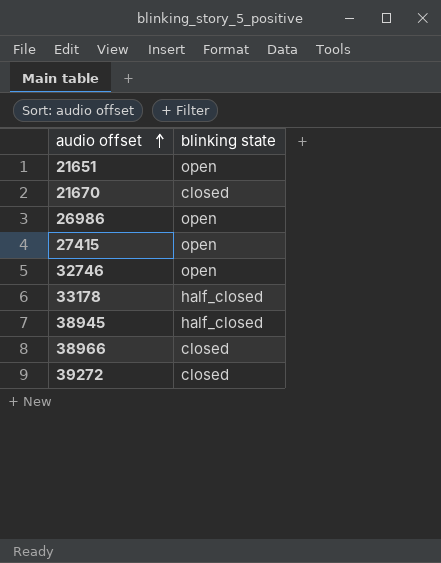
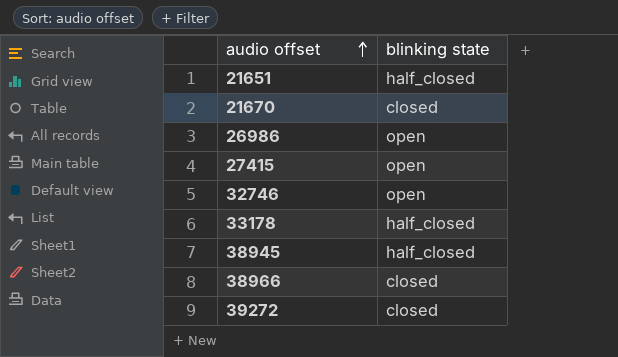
21651 | blinking state: open -> half_closed

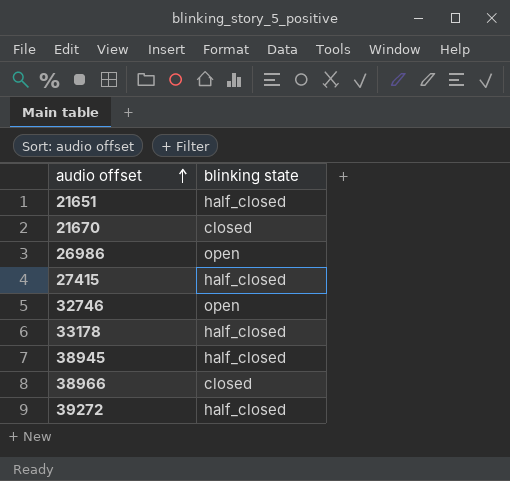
27415 | blinking state: open -> half_closed
39272 | blinking state: closed -> half_closed

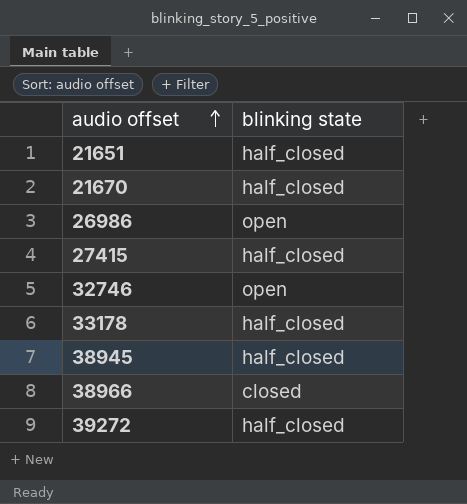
21670 | blinking state: closed -> half_closed

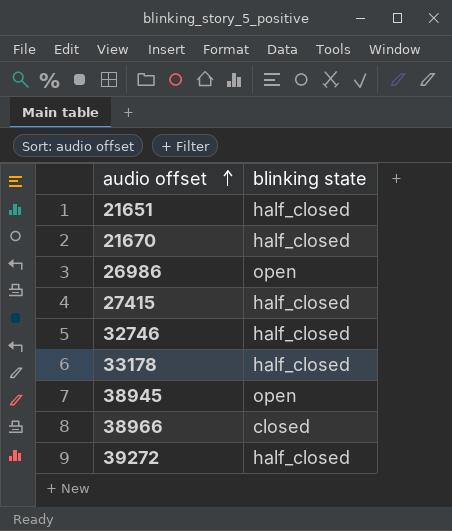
32746 | blinking state: open -> half_closed
38945 | blinking state: half_closed -> open

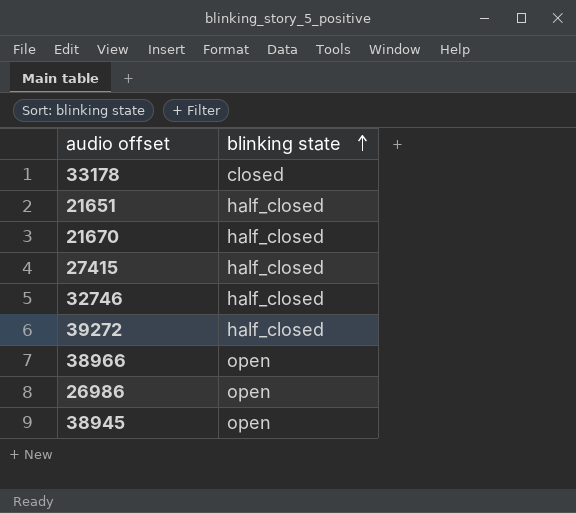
row order: audio offset ascending -> blinking state ascending
33178 | blinking state: half_closed -> closed
38966 | blinking state: closed -> open

